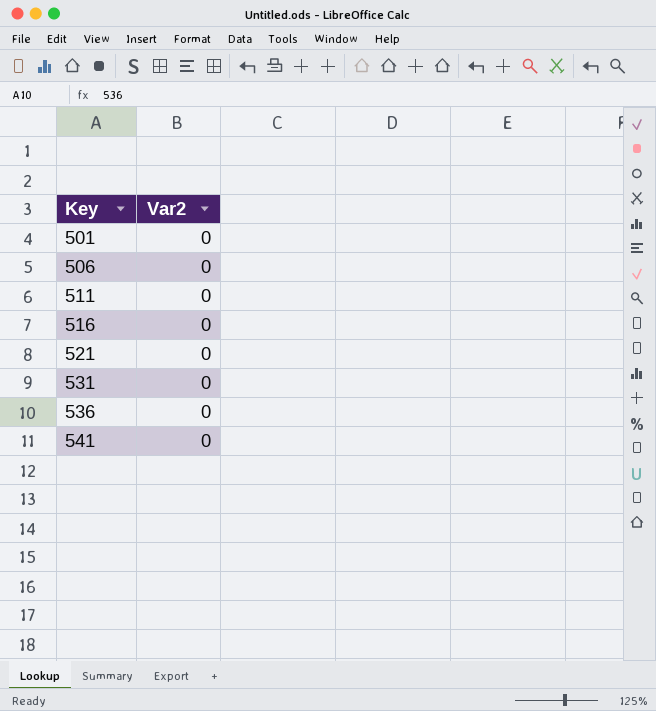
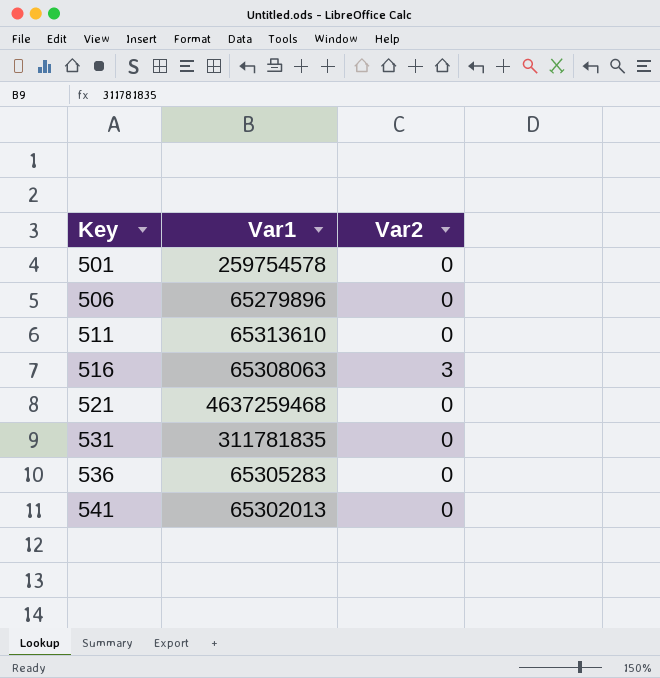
column Var1 | position: none -> 2
516 | Var2: 0 -> 3

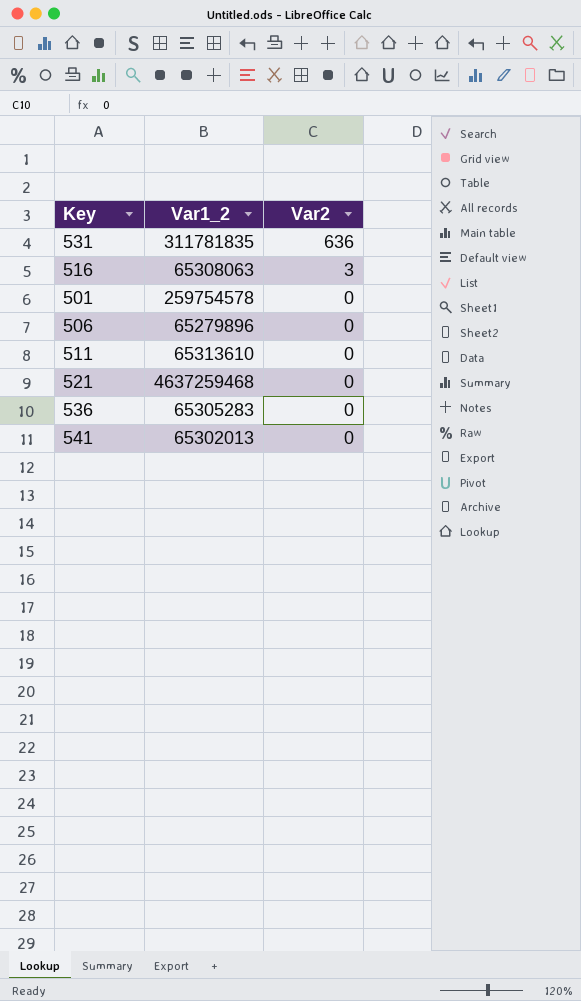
row order: Key ascending -> Var2 descending
column name: Var1 -> Var1_2
531 | Var2: 0 -> 636

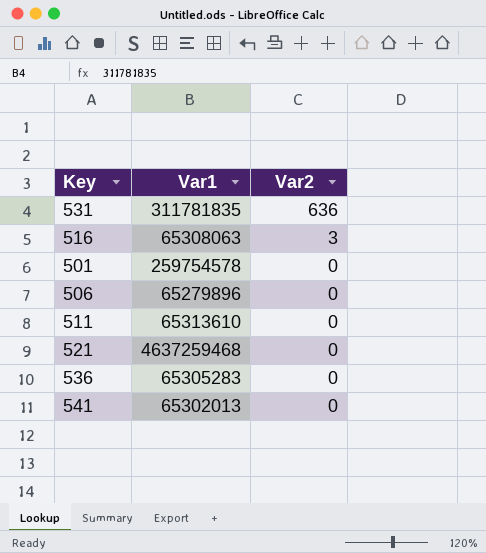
column name: Var1_2 -> Var1

